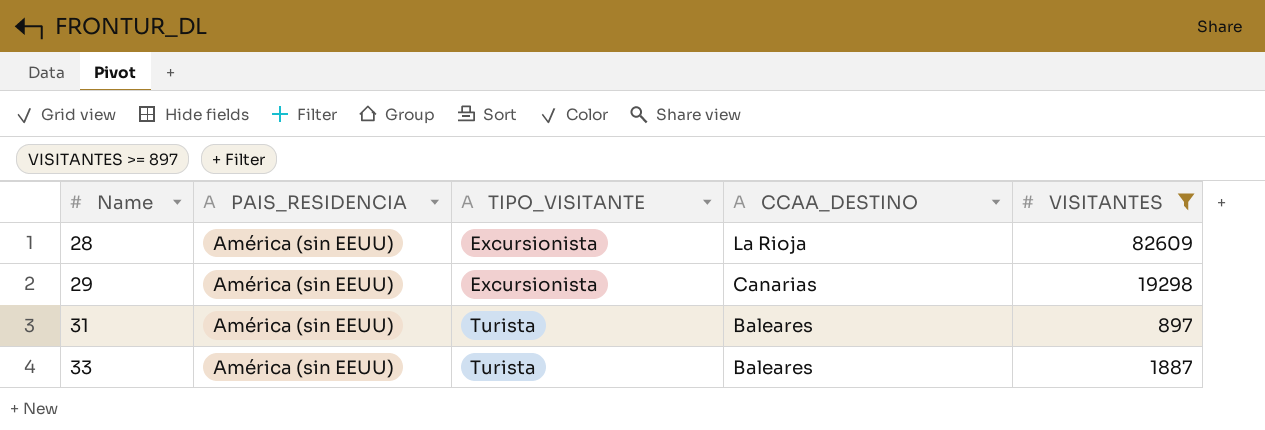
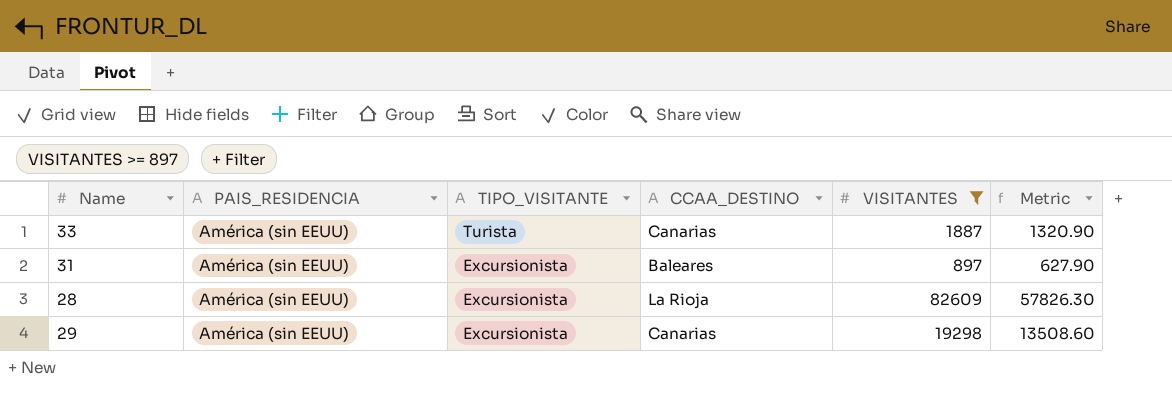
row order: Name ascending -> TIPO_VISITANTE descending
column Metric | formula: none -> [VISITANTES] * 0.7
33 | CCAA_DESTINO: Baleares -> Canarias
31 | TIPO_VISITANTE: Turista -> Excursionista

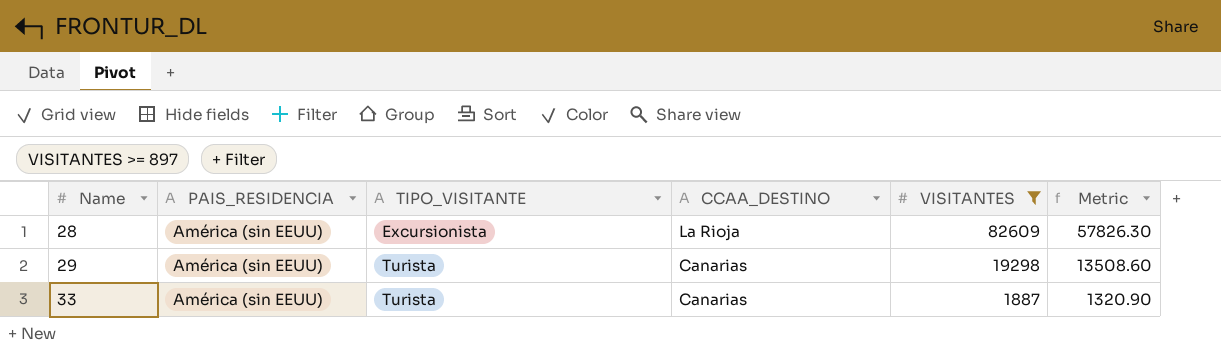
row order: TIPO_VISITANTE descending -> Name ascending
row 31: América (sin EEUU) | Excursionista | Baleares | 897 | 627.90 -> none
29 | TIPO_VISITANTE: Excursionista -> Turista

